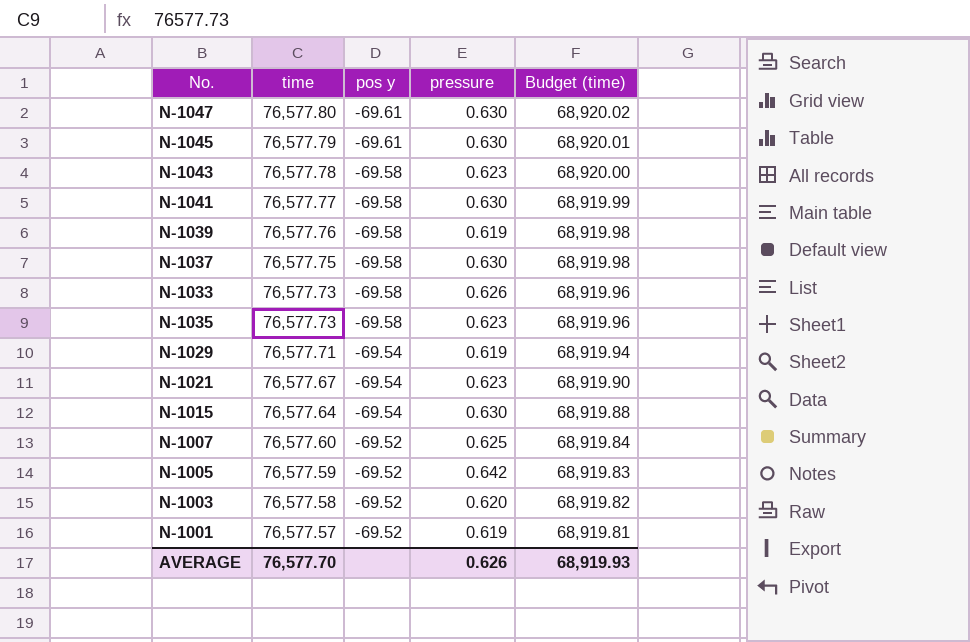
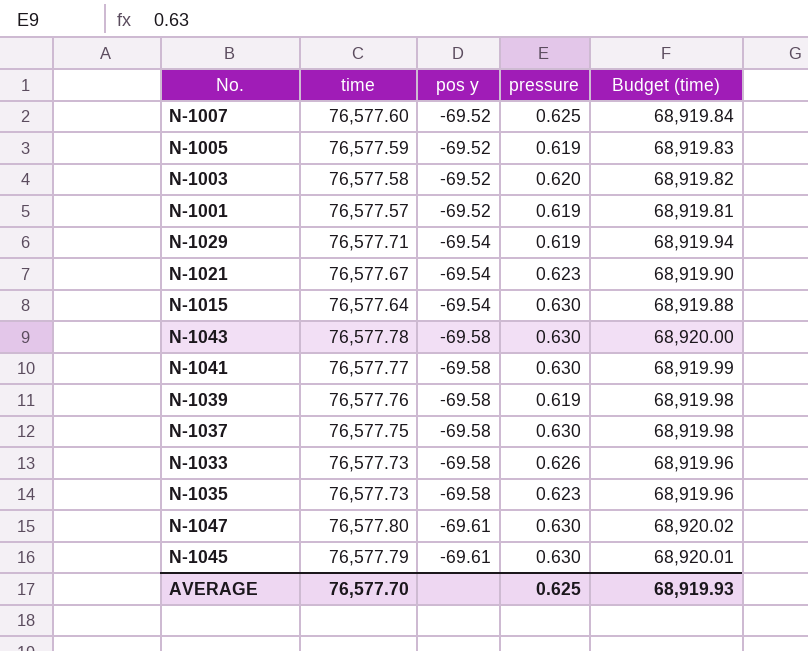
row order: time descending -> pos y descending
N-1005 | pressure: 0.642 -> 0.619
N-1043 | pressure: 0.623 -> 0.630
AVERAGE | pressure: 0.626 -> 0.625

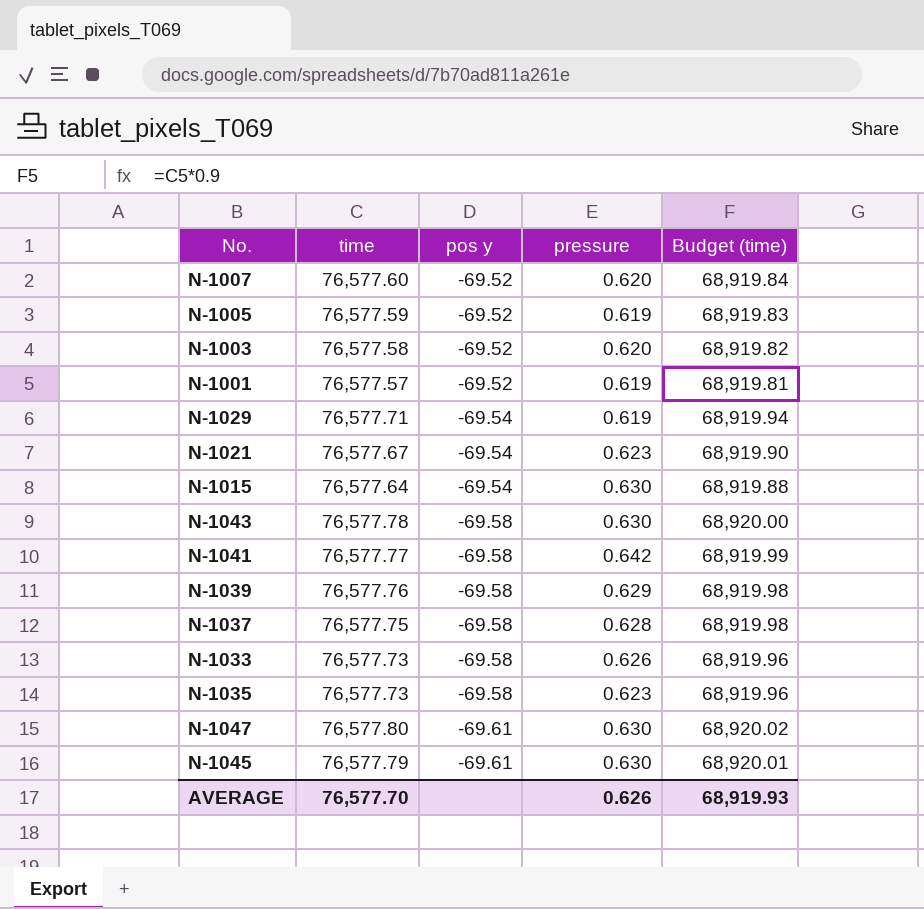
N-1007 | pressure: 0.625 -> 0.620
N-1041 | pressure: 0.630 -> 0.642
N-1039 | pressure: 0.619 -> 0.629
N-1037 | pressure: 0.630 -> 0.628
AVERAGE | pressure: 0.625 -> 0.626

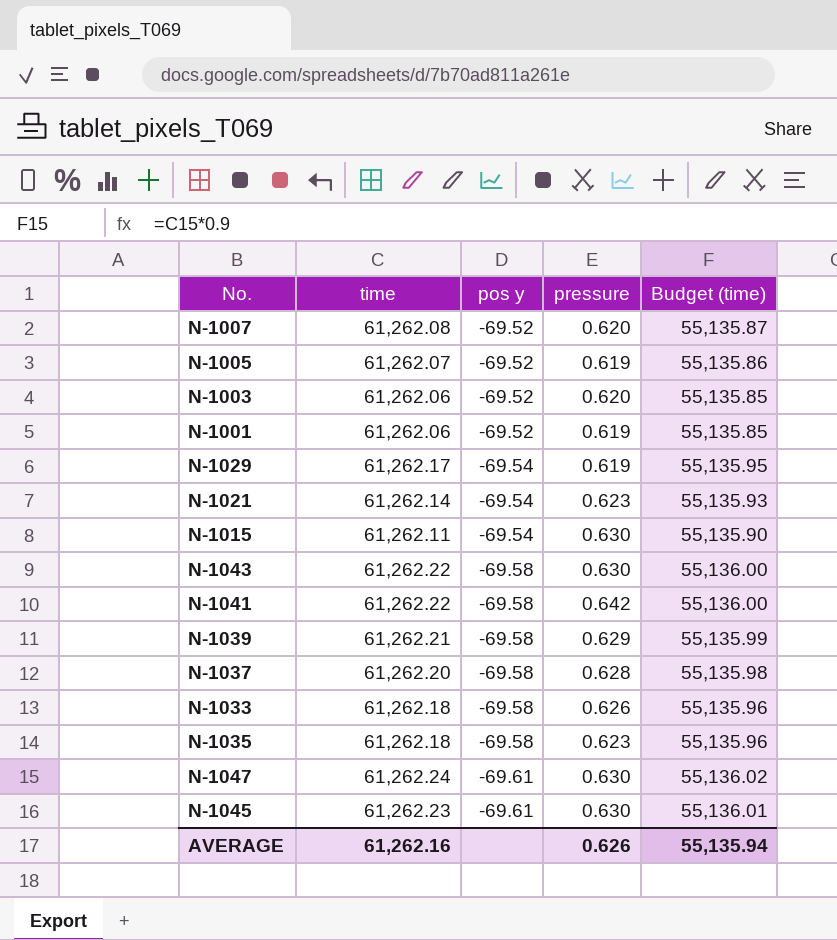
N-1007 | time: 76,577.60 -> 61,262.08
N-1007 | Budget (time): 68,919.84 -> 55,135.87
N-1005 | time: 76,577.59 -> 61,262.07
N-1005 | Budget (time): 68,919.83 -> 55,135.86
N-1003 | time: 76,577.58 -> 61,262.06
N-1003 | Budget (time): 68,919.82 -> 55,135.85
N-1001 | time: 76,577.57 -> 61,262.06
N-1001 | Budget (time): 68,919.81 -> 55,135.85
N-1029 | time: 76,577.71 -> 61,262.17
N-1029 | Budget (time): 68,919.94 -> 55,135.95
N-1021 | time: 76,577.67 -> 61,262.14
N-1021 | Budget (time): 68,919.90 -> 55,135.93
N-1015 | time: 76,577.64 -> 61,262.11
N-1015 | Budget (time): 68,919.88 -> 55,135.90
N-1043 | time: 76,577.78 -> 61,262.22
N-1043 | Budget (time): 68,920.00 -> 55,136.00
N-1041 | time: 76,577.77 -> 61,262.22
N-1041 | Budget (time): 68,919.99 -> 55,136.00
N-1039 | time: 76,577.76 -> 61,262.21
N-1039 | Budget (time): 68,919.98 -> 55,135.99
N-1037 | time: 76,577.75 -> 61,262.20
N-1037 | Budget (time): 68,919.98 -> 55,135.98
N-1033 | time: 76,577.73 -> 61,262.18
N-1033 | Budget (time): 68,919.96 -> 55,135.96
N-1035 | time: 76,577.73 -> 61,262.18
N-1035 | Budget (time): 68,919.96 -> 55,135.96
N-1047 | time: 76,577.80 -> 61,262.24
N-1047 | Budget (time): 68,920.02 -> 55,136.02
N-1045 | time: 76,577.79 -> 61,262.23
N-1045 | Budget (time): 68,920.01 -> 55,136.01
AVERAGE | time: 76,577.70 -> 61,262.16
AVERAGE | Budget (time): 68,919.93 -> 55,135.94

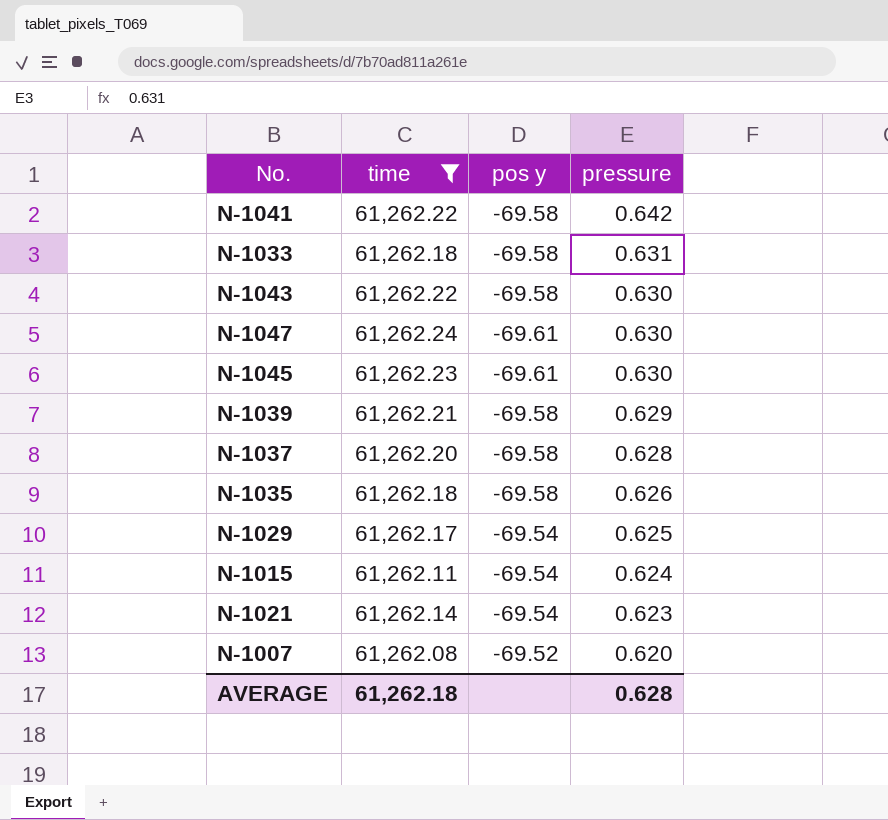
filter: none -> time >= 61,262.08
row order: pos y descending -> pressure descending
column Budget (time) | formula: [time] * 0.9 -> none
N-1033 | pressure: 0.626 -> 0.631
N-1035 | pressure: 0.623 -> 0.626
N-1029 | pressure: 0.619 -> 0.625
N-1015 | pressure: 0.630 -> 0.624
AVERAGE | time: 61,262.16 -> 61,262.18
AVERAGE | pressure: 0.626 -> 0.628

